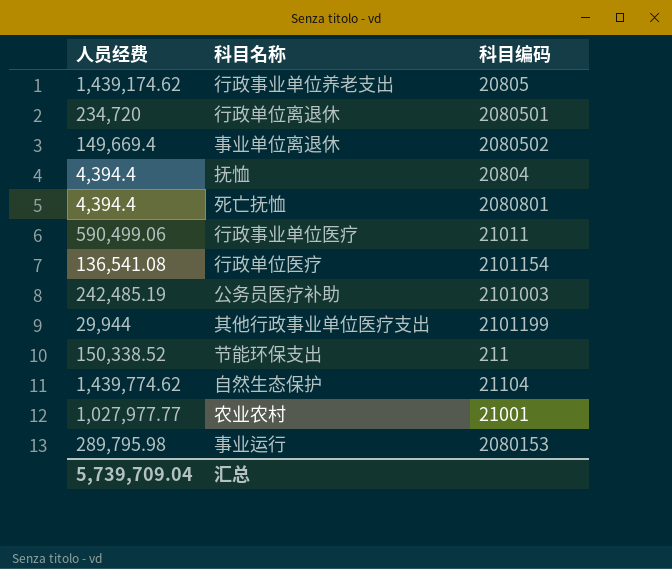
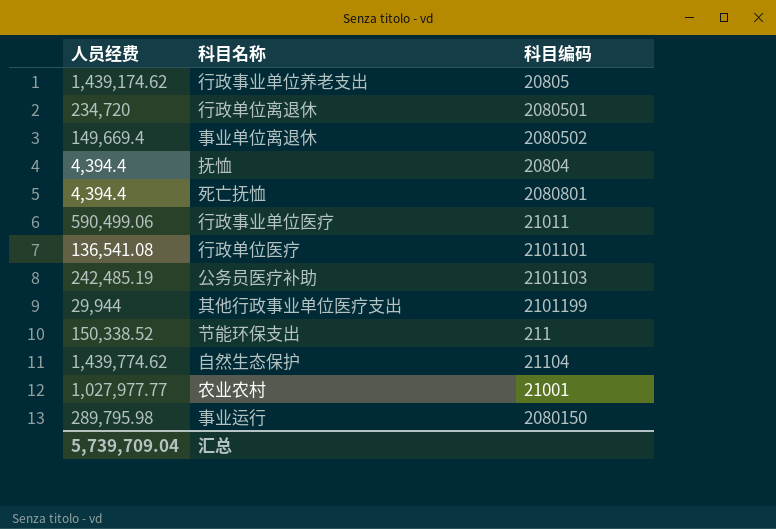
行政单位医疗 | 科目编码: 2101154 -> 2101101
公务员医疗补助 | 科目编码: 2101003 -> 2101103
事业运行 | 科目编码: 2080153 -> 2080150

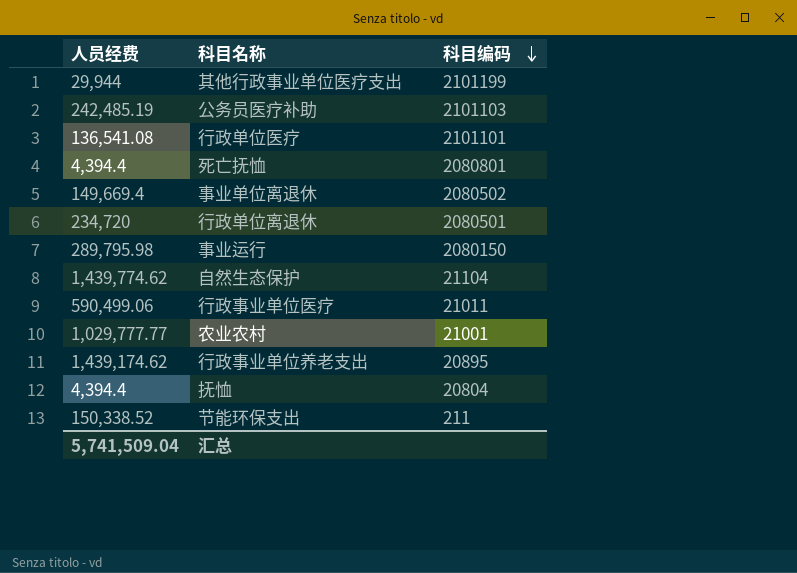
row order: none -> 科目编码 descending
农业农村 | 人员经费: 1,027,977.77 -> 1,029,777.77
行政事业单位养老支出 | 科目编码: 20805 -> 20895
汇总 | 人员经费: 5,739,709.04 -> 5,741,509.04

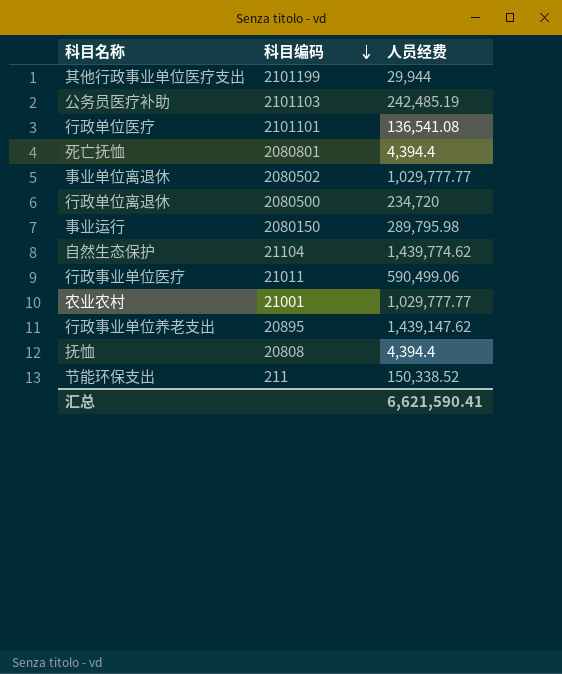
column 人员经费 | position: 1 -> 3
事业单位离退休 | 人员经费: 149,669.4 -> 1,029,777.77
行政单位离退休 | 科目编码: 2080501 -> 2080500
行政事业单位养老支出 | 人员经费: 1,439,174.62 -> 1,439,147.62
抚恤 | 科目编码: 20804 -> 20808
汇总 | 人员经费: 5,741,509.04 -> 6,621,590.41

